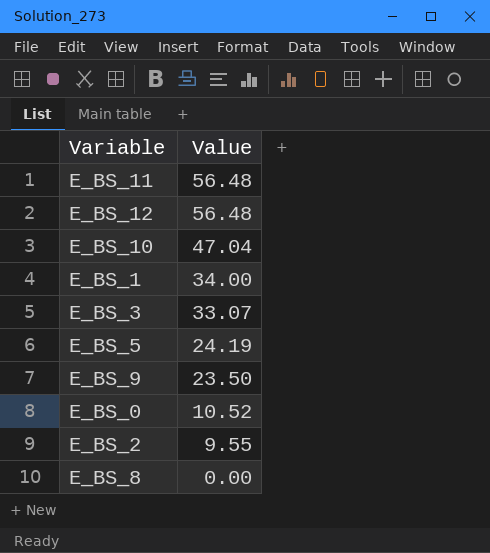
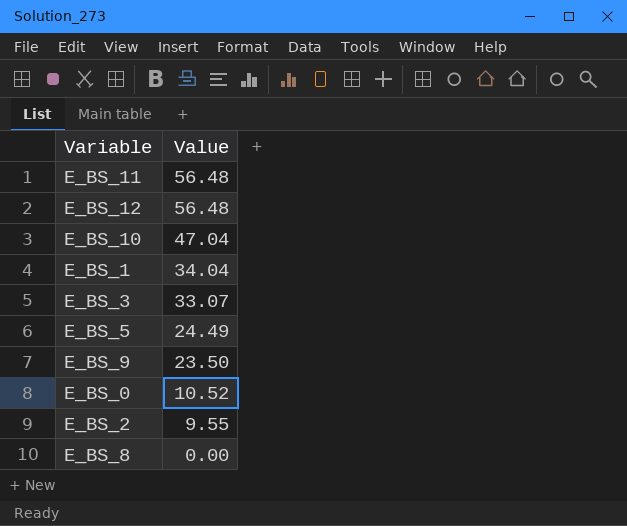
E_BS_1 | Value: 34.00 -> 34.04
E_BS_5 | Value: 24.19 -> 24.49

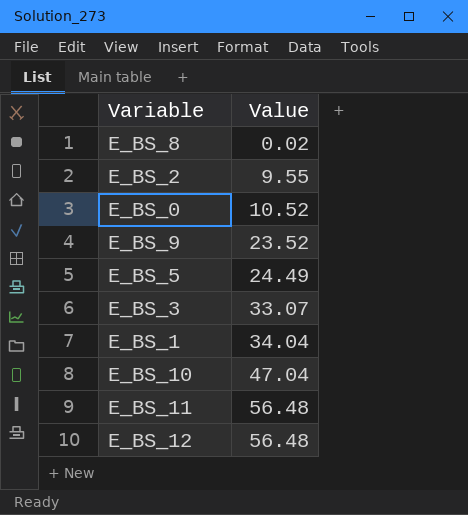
row order: Value descending -> Value ascending
E_BS_8 | Value: 0.00 -> 0.02
E_BS_9 | Value: 23.50 -> 23.52

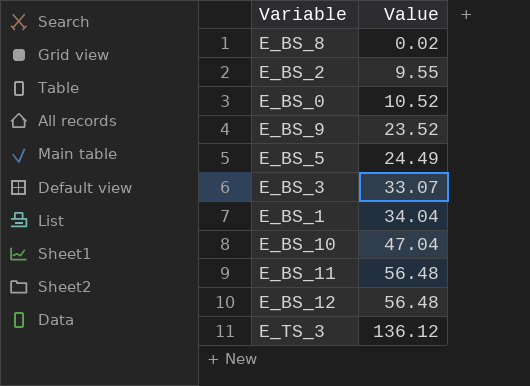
row E_TS_3: none -> 136.12

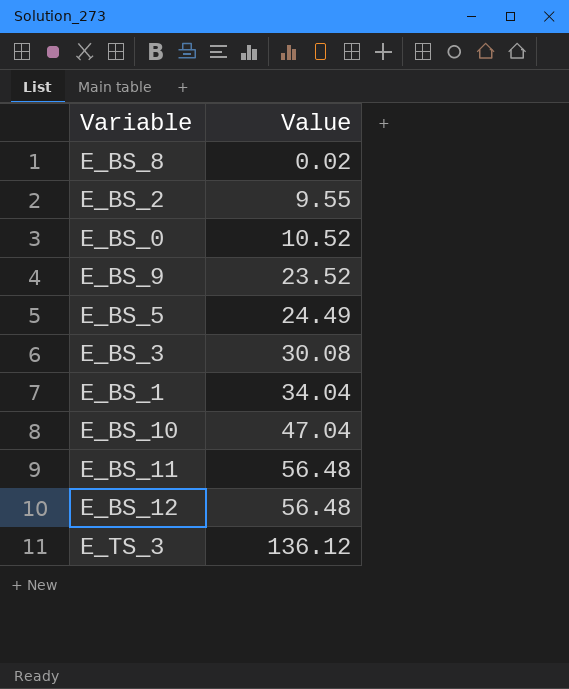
E_BS_3 | Value: 33.07 -> 30.08

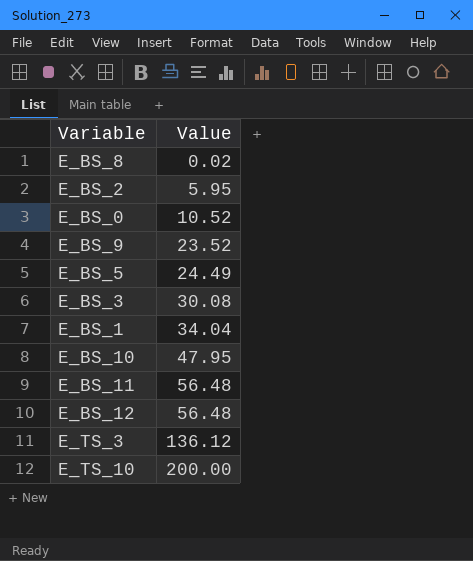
E_BS_2 | Value: 9.55 -> 5.95
E_BS_10 | Value: 47.04 -> 47.95
row E_TS_10: none -> 200.00

